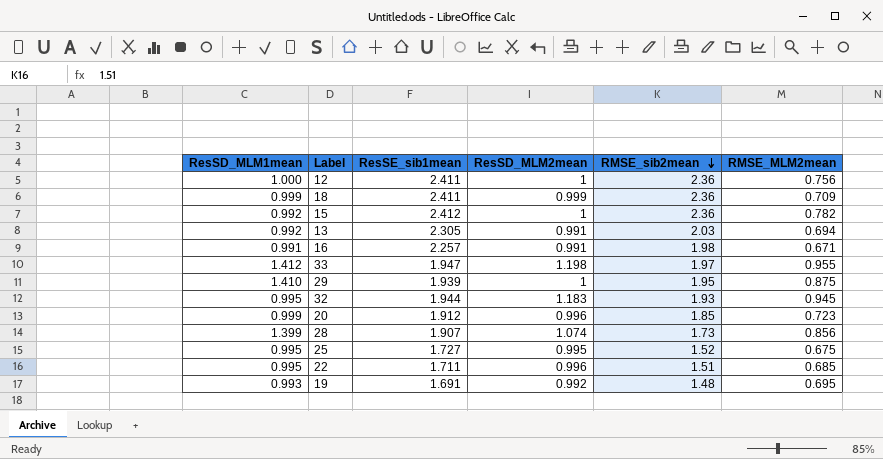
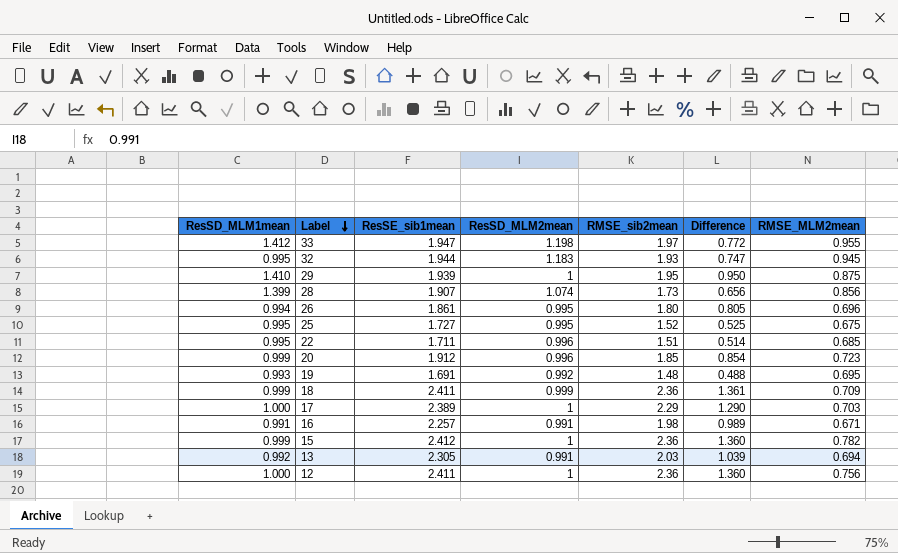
row order: RMSE_sib2mean descending -> Label descending
column Difference | formula: none -> [RMSE_sib2mean] - [ResSD_MLM2mean]
row 26: none -> 0.994 | 1.861 | 0.995 | 1.80 | 0.805 | 0.696
row 17: none -> 1.000 | 2.389 | 1 | 2.29 | 1.290 | 0.703
15 | ResSD_MLM1mean: 0.992 -> 0.999

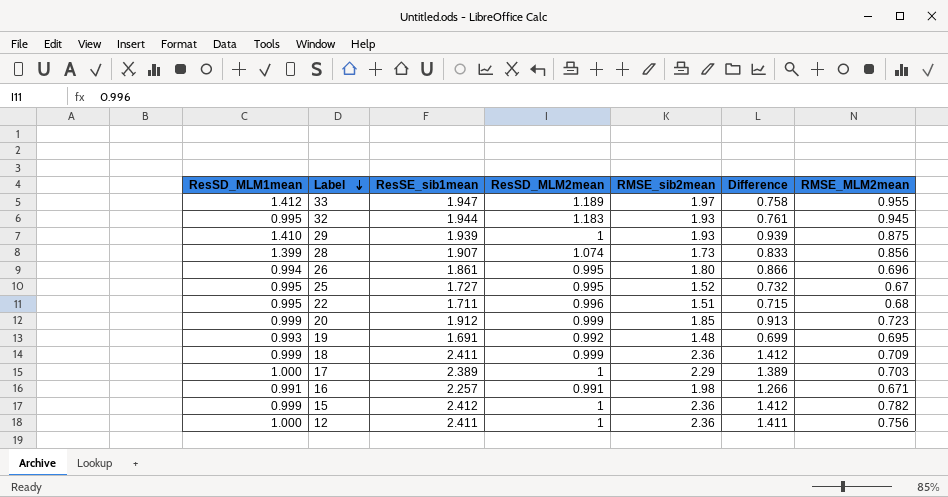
column Difference | formula: [RMSE_sib2mean] - [ResSD_MLM2mean] -> [ResSE_sib1mean] - [ResSD_MLM2mean]
row 13: 0.992 | 2.305 | 0.991 | 2.03 | 1.039 | 0.694 -> none
33 | ResSD_MLM2mean: 1.198 -> 1.189
29 | RMSE_sib2mean: 1.95 -> 1.93
25 | RMSE_MLM2mean: 0.675 -> 0.67
22 | RMSE_MLM2mean: 0.685 -> 0.68
20 | ResSD_MLM2mean: 0.996 -> 0.999

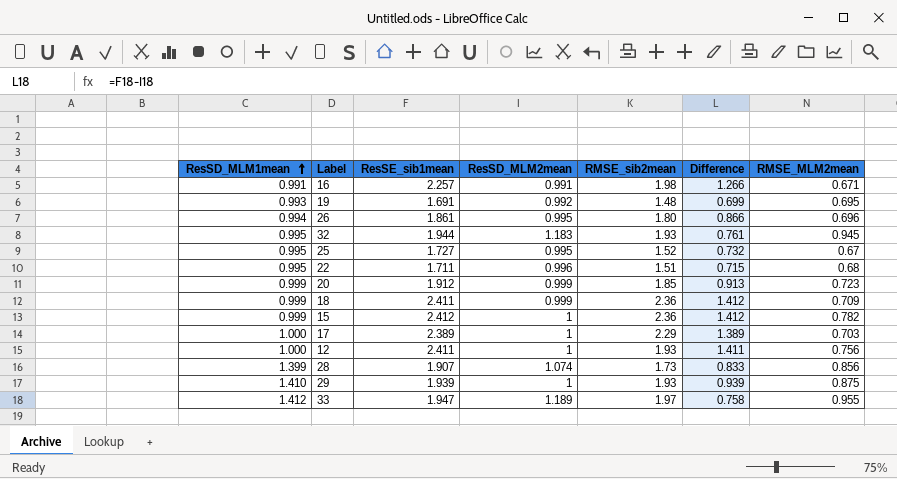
row order: Label descending -> ResSD_MLM1mean ascending
12 | RMSE_sib2mean: 2.36 -> 1.93

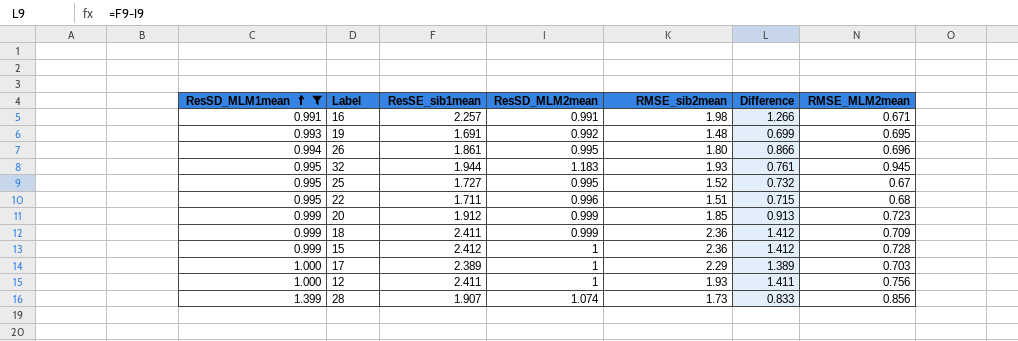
filter: none -> ResSD_MLM1mean <= 1.399
15 | RMSE_MLM2mean: 0.782 -> 0.728

